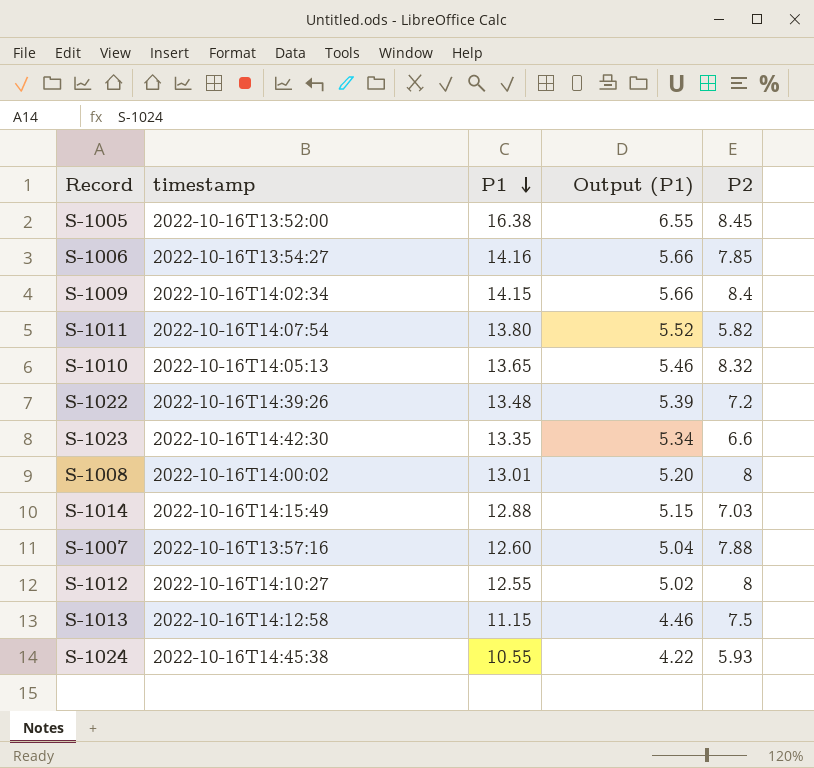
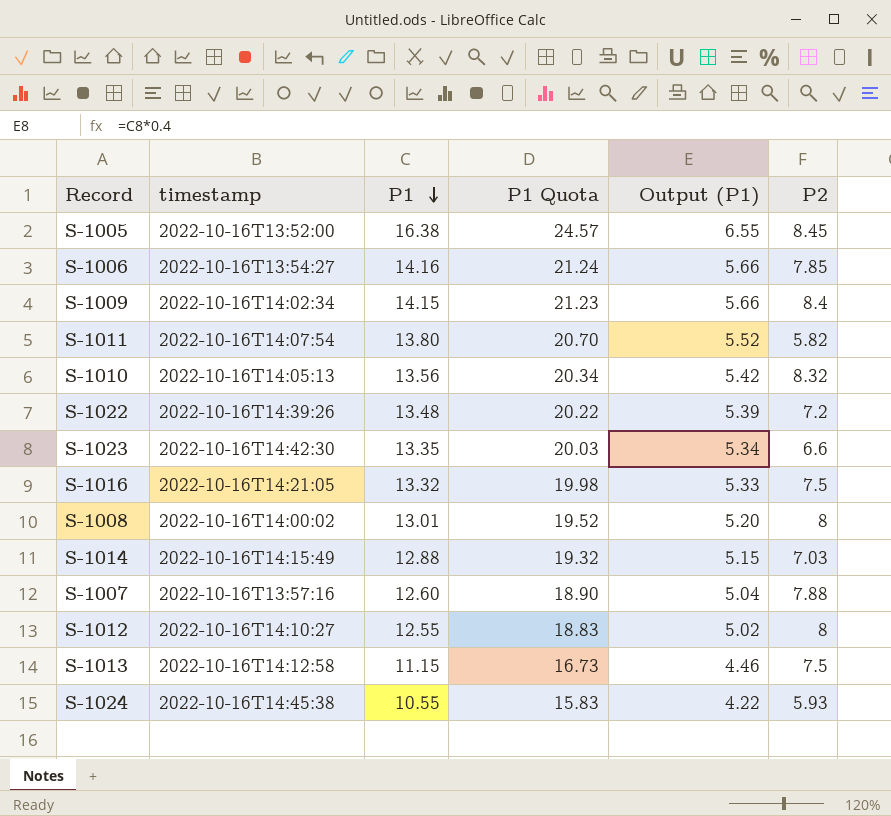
column P1 Quota | formula: none -> [P1] * 1.5
S-1010 | P1: 13.65 -> 13.56
S-1010 | Output (P1): 5.46 -> 5.42
row S-1016: none -> 2022-10-16T14:21:05 | 13.32 | 19.98 | 5.33 | 7.5

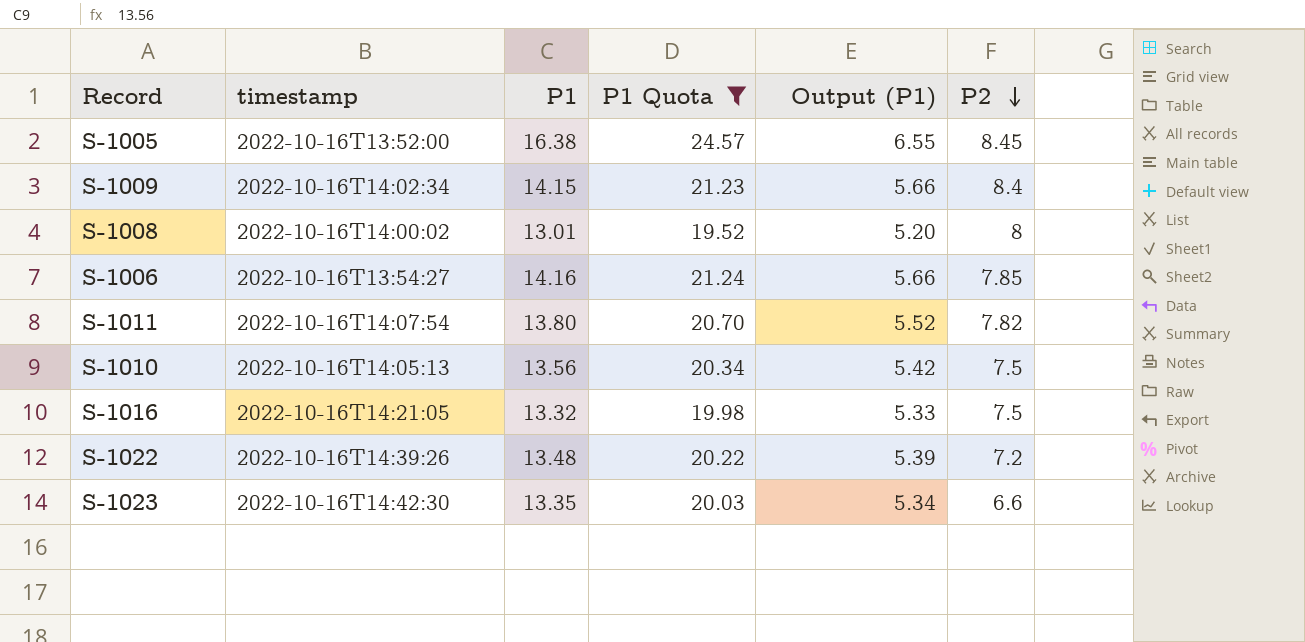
filter: none -> P1 Quota >= 19.52
row order: P1 descending -> P2 descending
S-1011 | P2: 5.82 -> 7.82
S-1010 | P2: 8.32 -> 7.5

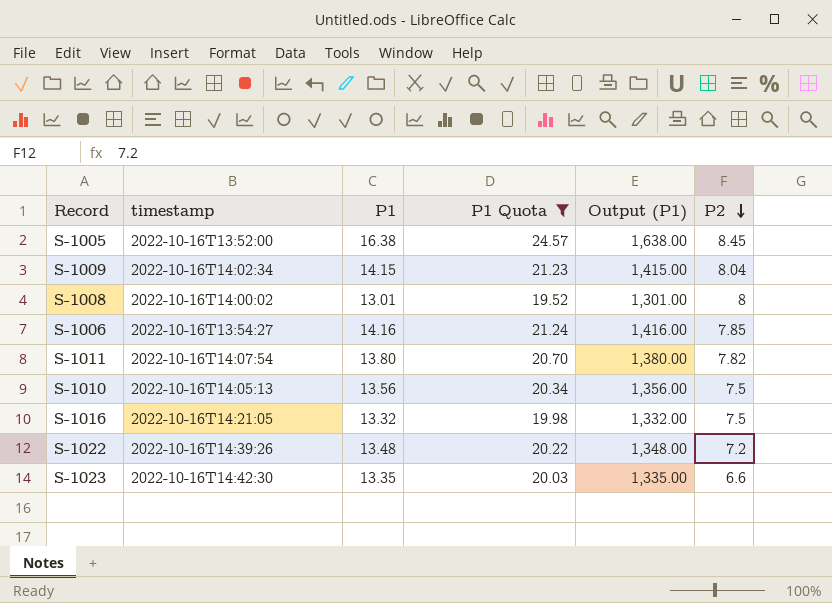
column Output (P1) | formula: [P1] * 0.4 -> [P1] * 100
S-1009 | P2: 8.4 -> 8.04

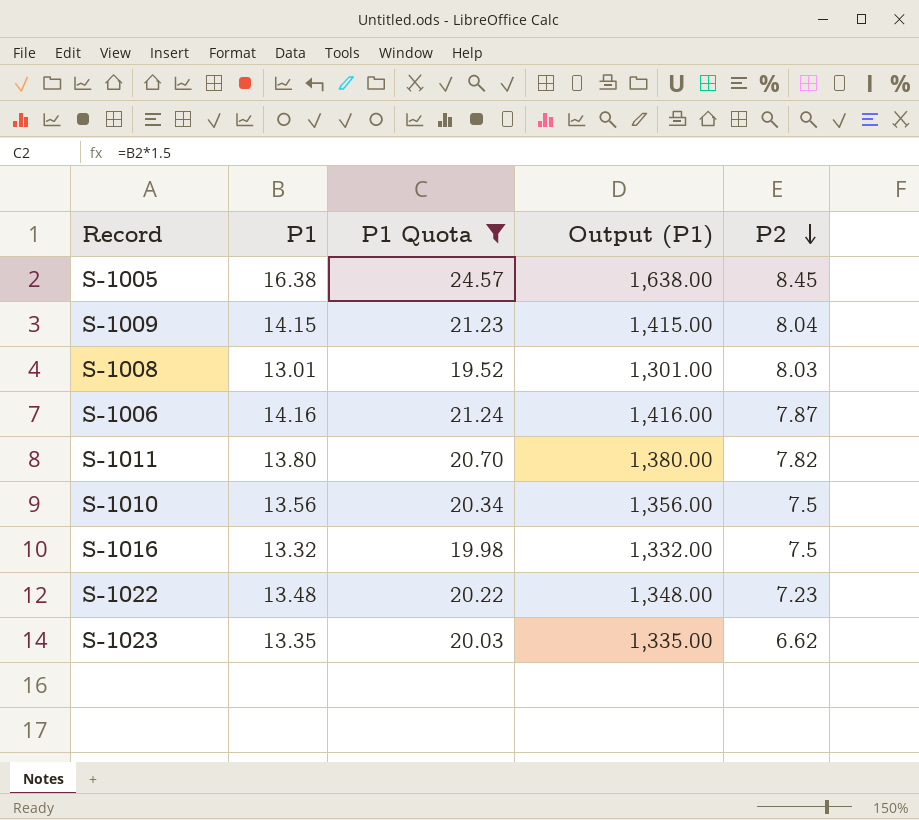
column timestamp | position: 2 -> none
S-1008 | P2: 8 -> 8.03
S-1006 | P2: 7.85 -> 7.87
S-1022 | P2: 7.2 -> 7.23
S-1023 | P2: 6.6 -> 6.62

